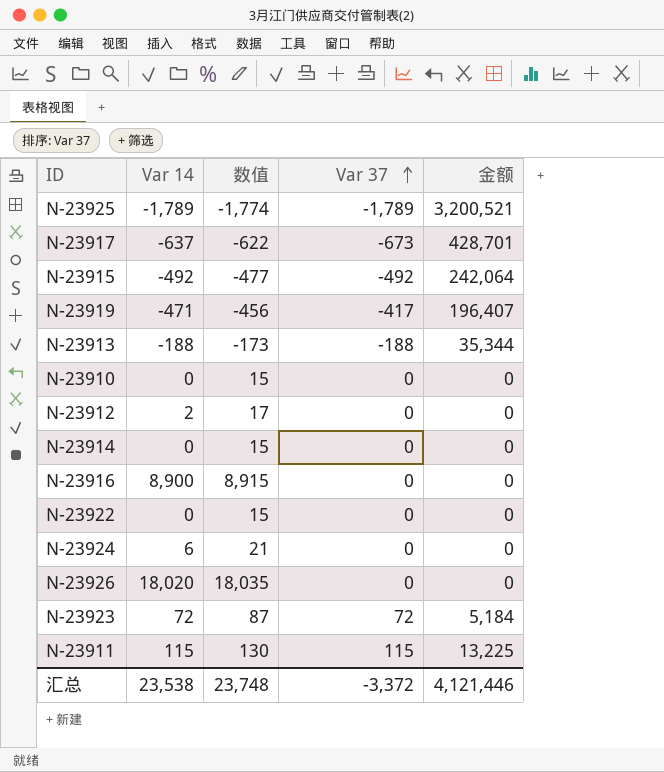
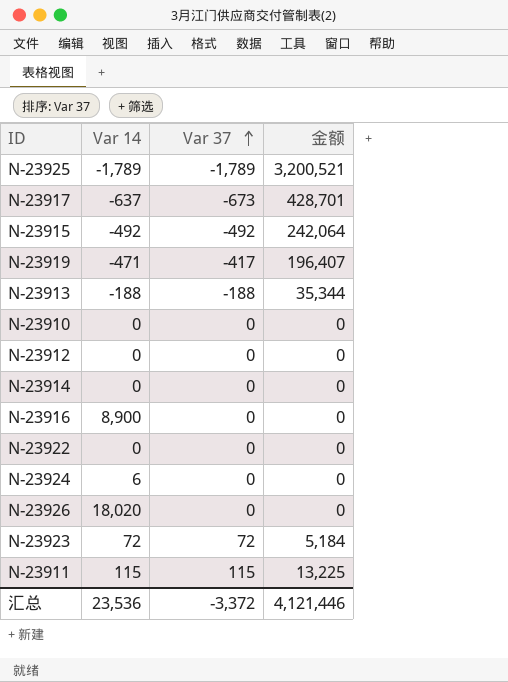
column 数值 | formula: [Var 14] + 15 -> none
N-23912 | Var 14: 2 -> 0
汇总 | Var 14: 23,538 -> 23,536

